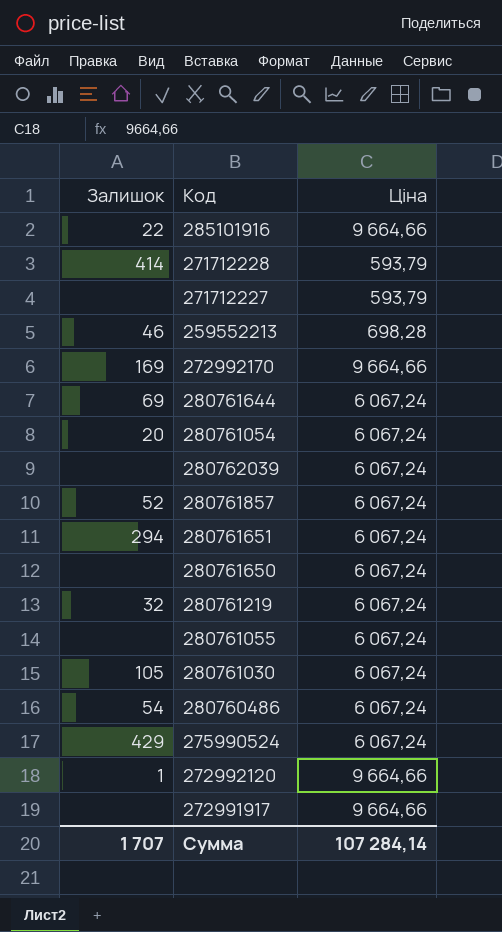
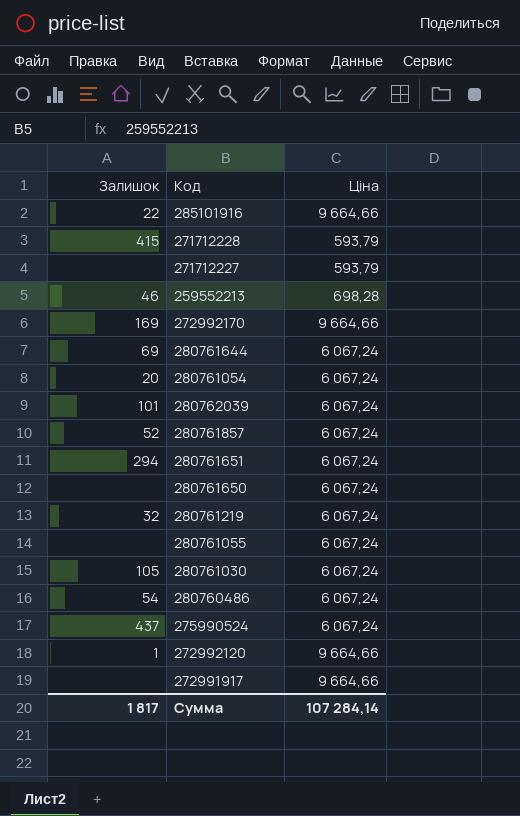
271712228 | Залишок: 414 -> 415
280762039 | Залишок: none -> 101
275990524 | Залишок: 429 -> 437
Сумма | Залишок: 1 707 -> 1 817

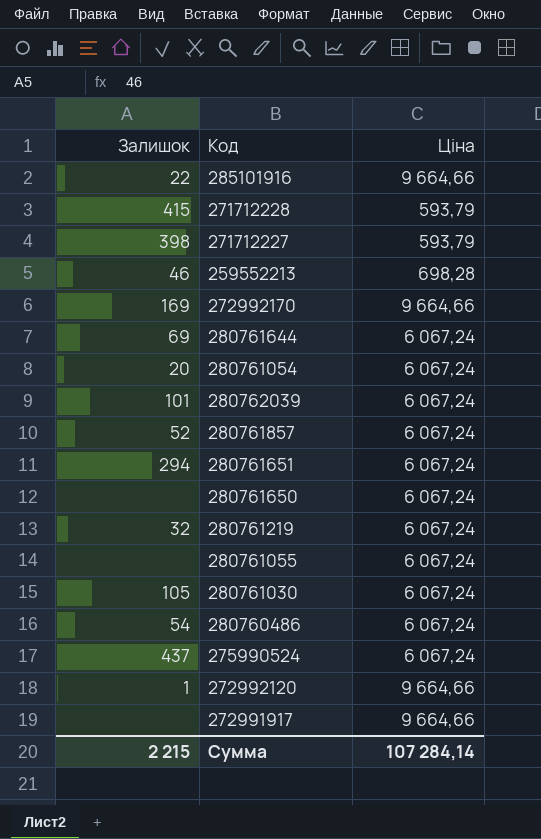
271712227 | Залишок: none -> 398
Сумма | Залишок: 1 817 -> 2 215

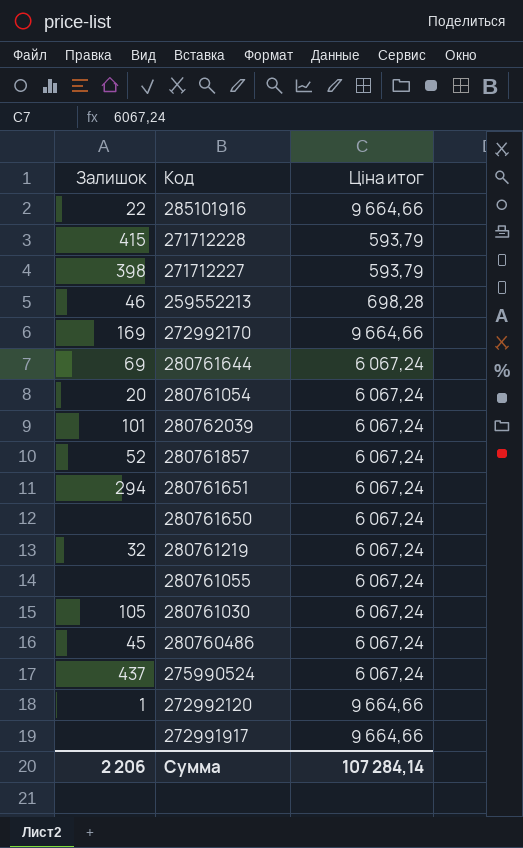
column name: Ціна -> Ціна итог
280760486 | Залишок: 54 -> 45
Сумма | Залишок: 2 215 -> 2 206

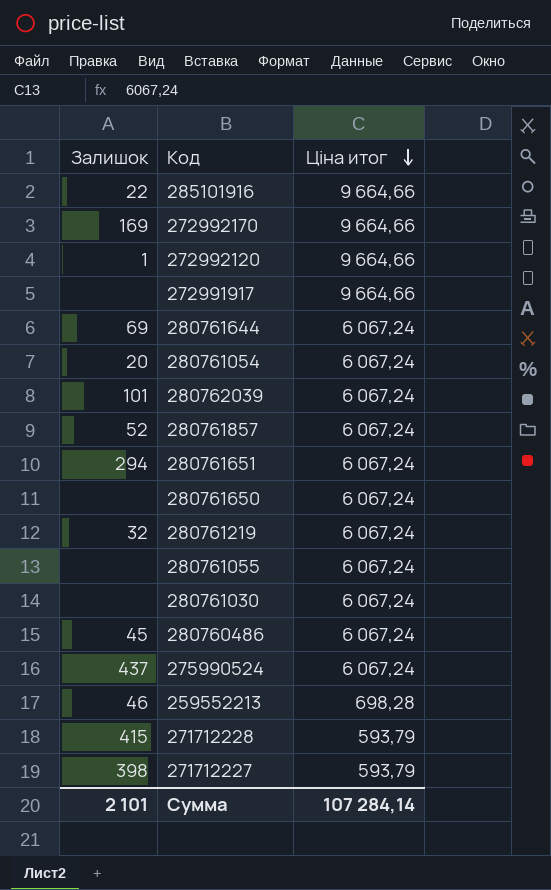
row order: none -> Ціна итог descending
280761030 | Залишок: 105 -> none
Сумма | Залишок: 2 206 -> 2 101

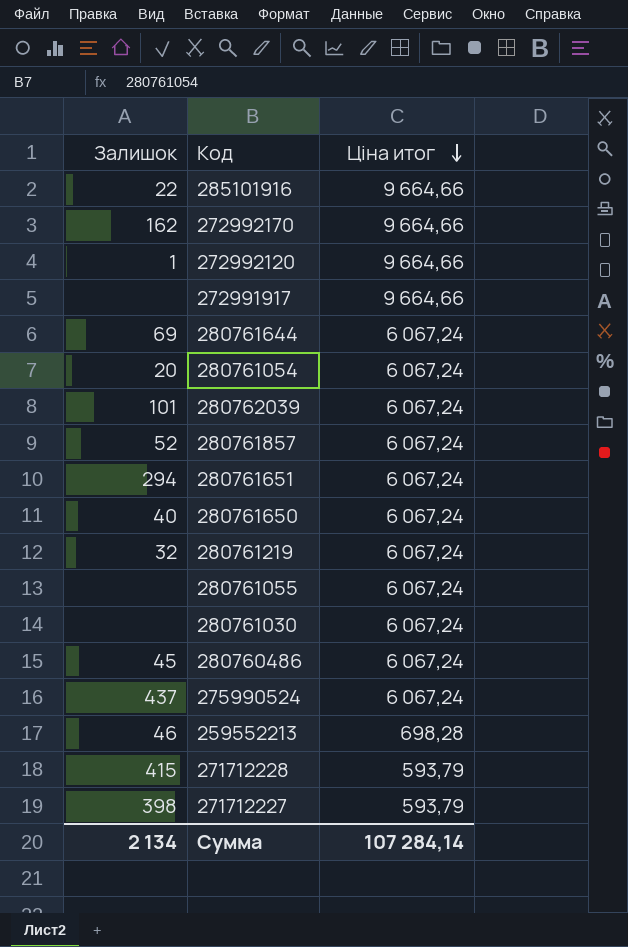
272992170 | Залишок: 169 -> 162
280761650 | Залишок: none -> 40
Сумма | Залишок: 2 101 -> 2 134

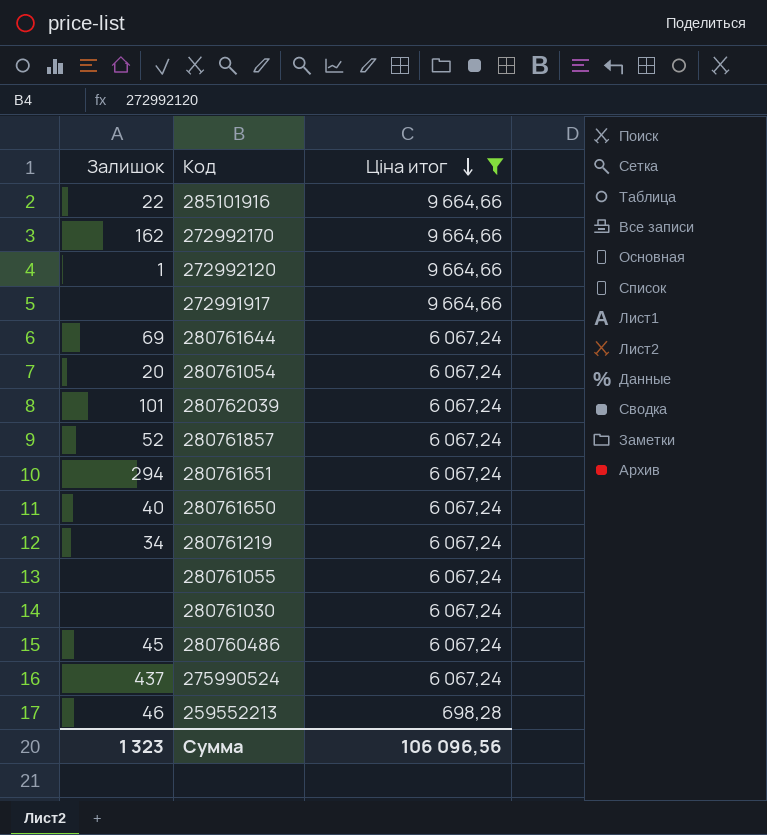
filter: none -> Ціна итог != 593,79
280761219 | Залишок: 32 -> 34
Сумма | Залишок: 2 134 -> 1 323
Сумма | Ціна итог: 107 284,14 -> 106 096,56

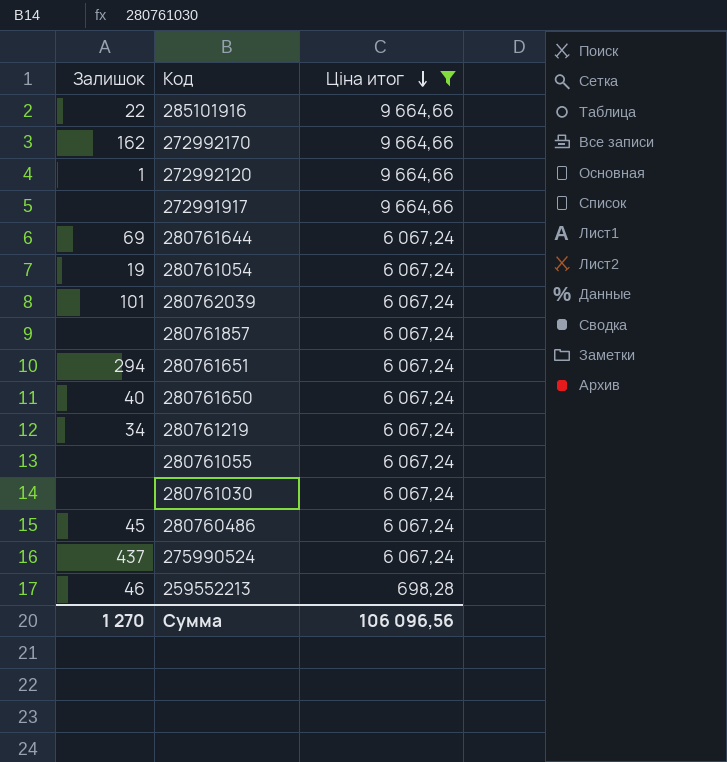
280761054 | Залишок: 20 -> 19
280761857 | Залишок: 52 -> none
Сумма | Залишок: 1 323 -> 1 270

